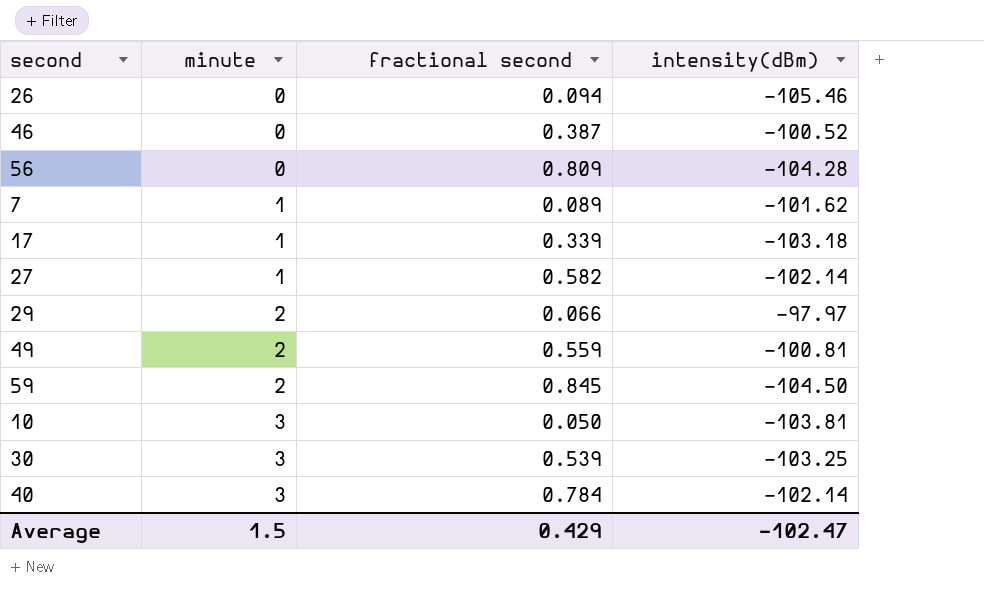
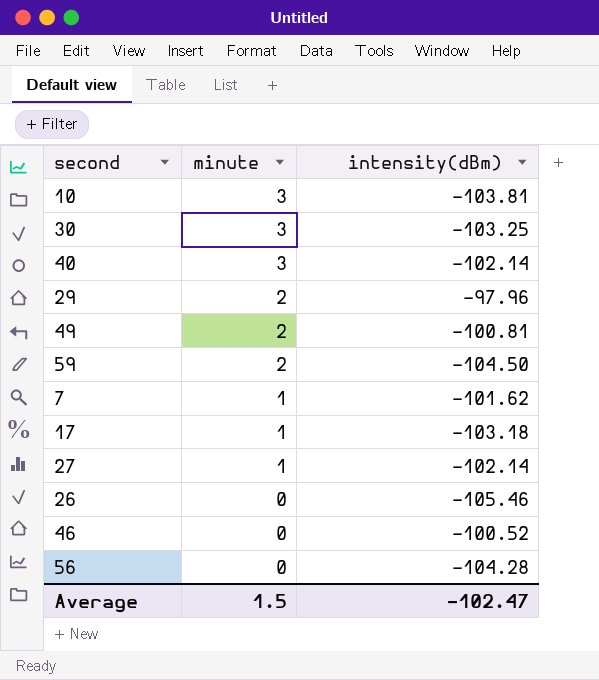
row order: minute ascending -> minute descending
column fractional second | position: 3 -> none
29 | intensity(dBm): -97.97 -> -97.96

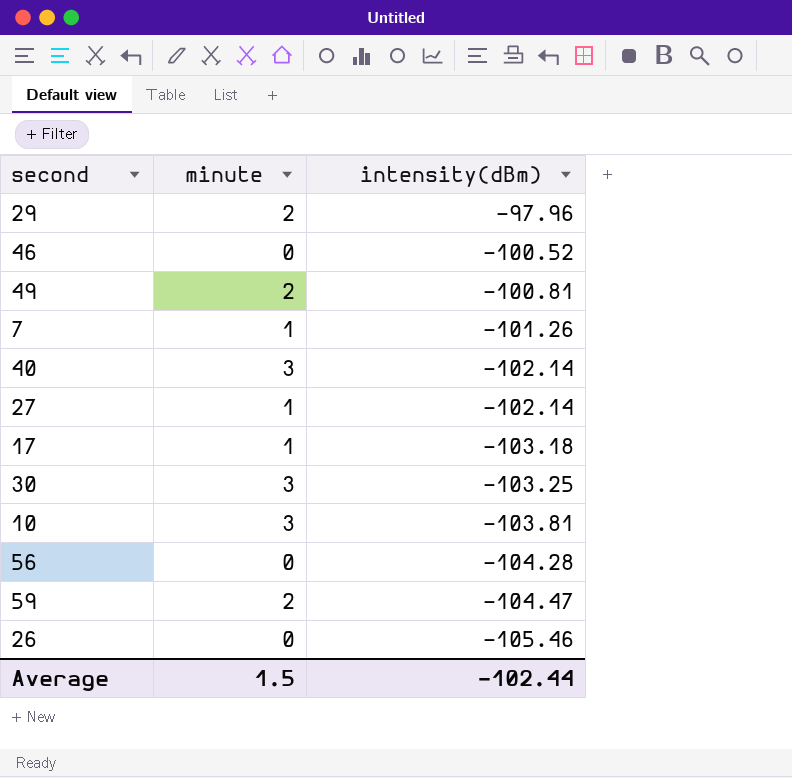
row order: minute descending -> intensity(dBm) descending
7 | intensity(dBm): -101.62 -> -101.26
59 | intensity(dBm): -104.50 -> -104.47
Average | intensity(dBm): -102.47 -> -102.44

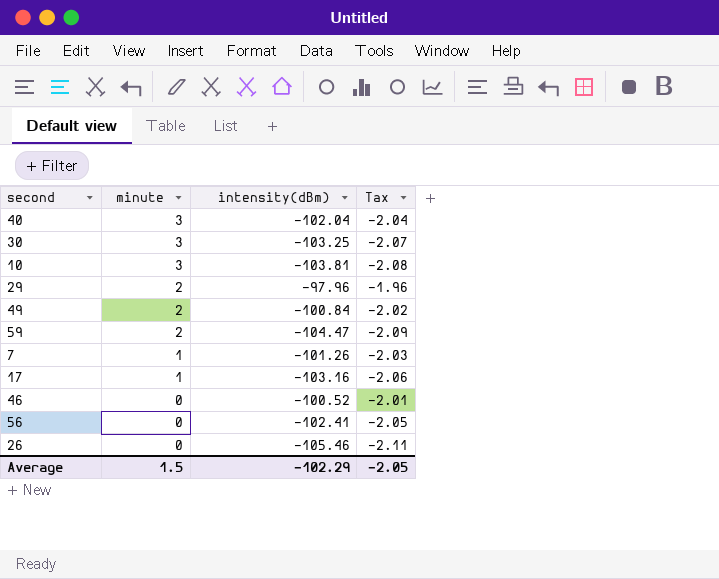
row order: intensity(dBm) descending -> minute descending
column Tax | formula: none -> [intensity(dBm)] * 0.02
row 27: 1 | -102.14 -> none
40 | intensity(dBm): -102.14 -> -102.04
49 | intensity(dBm): -100.81 -> -100.84
17 | intensity(dBm): -103.18 -> -103.16
56 | intensity(dBm): -104.28 -> -102.41
Average | intensity(dBm): -102.44 -> -102.29

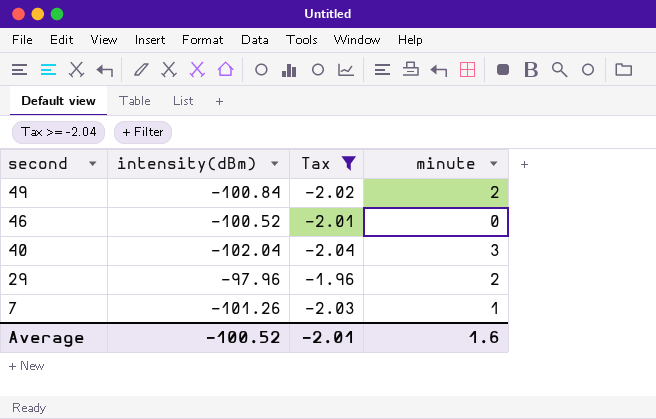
filter: none -> Tax >= -2.04
row order: minute descending -> second descending
column minute | position: 2 -> 4
Average | intensity(dBm): -102.29 -> -100.52
Average | Tax: -2.05 -> -2.01
Average | minute: 1.5 -> 1.6

